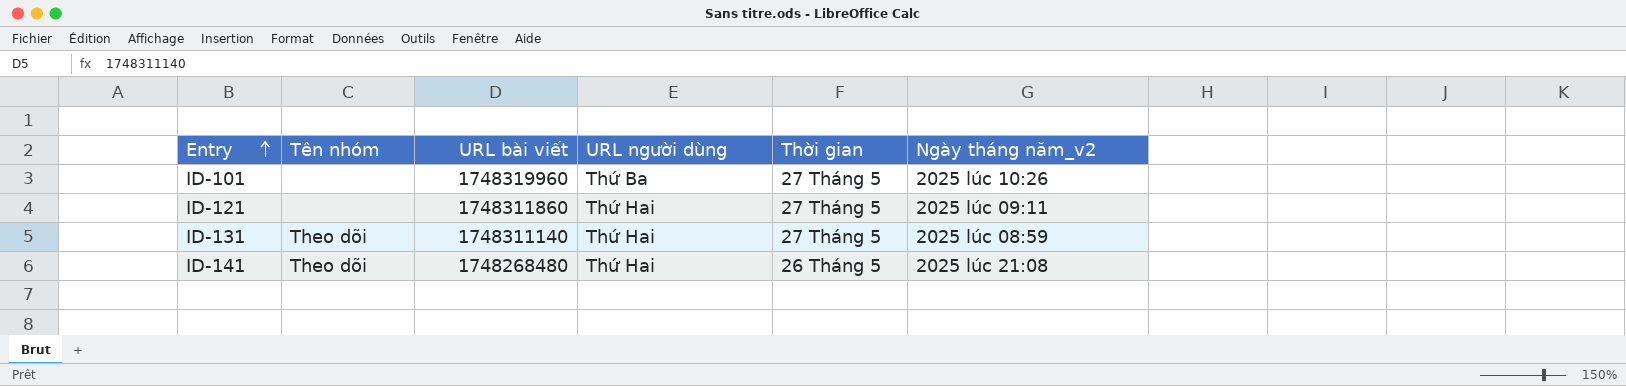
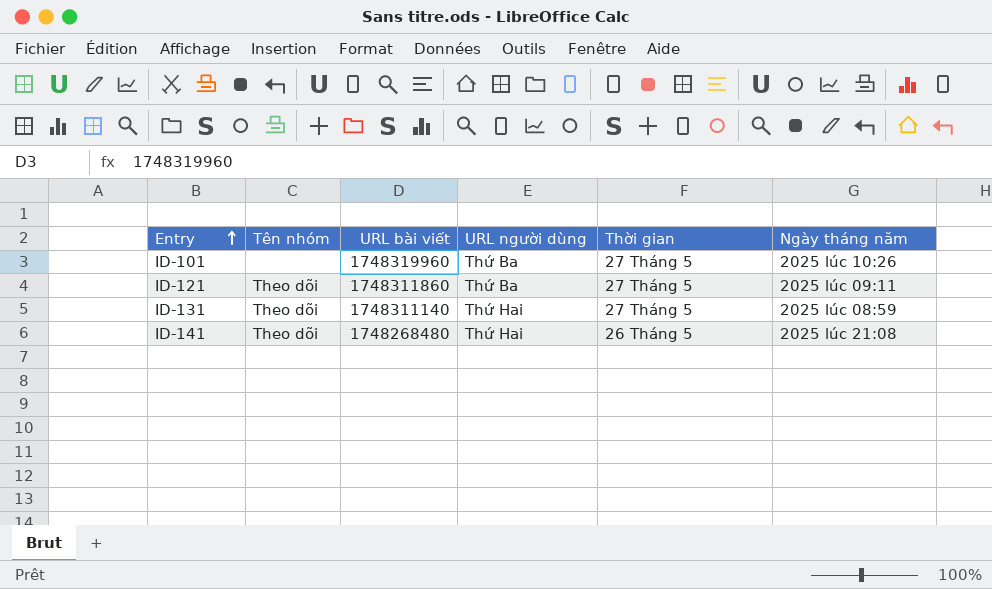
column name: Ngày tháng năm_v2 -> Ngày tháng năm
ID-121 | Tên nhóm: none -> Theo dõi
ID-121 | URL người dùng: Thứ Hai -> Thứ Ba

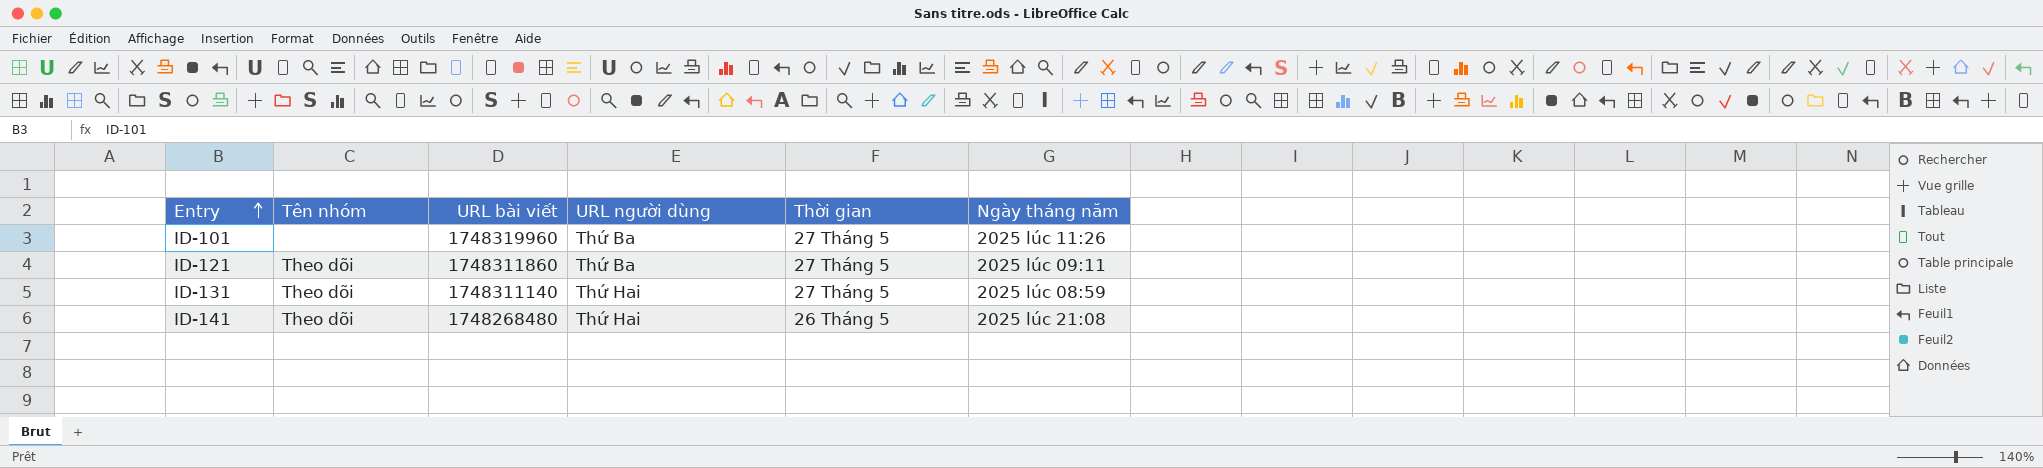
ID-101 | Ngày tháng năm: 2025 lúc 10:26 -> 2025 lúc 11:26

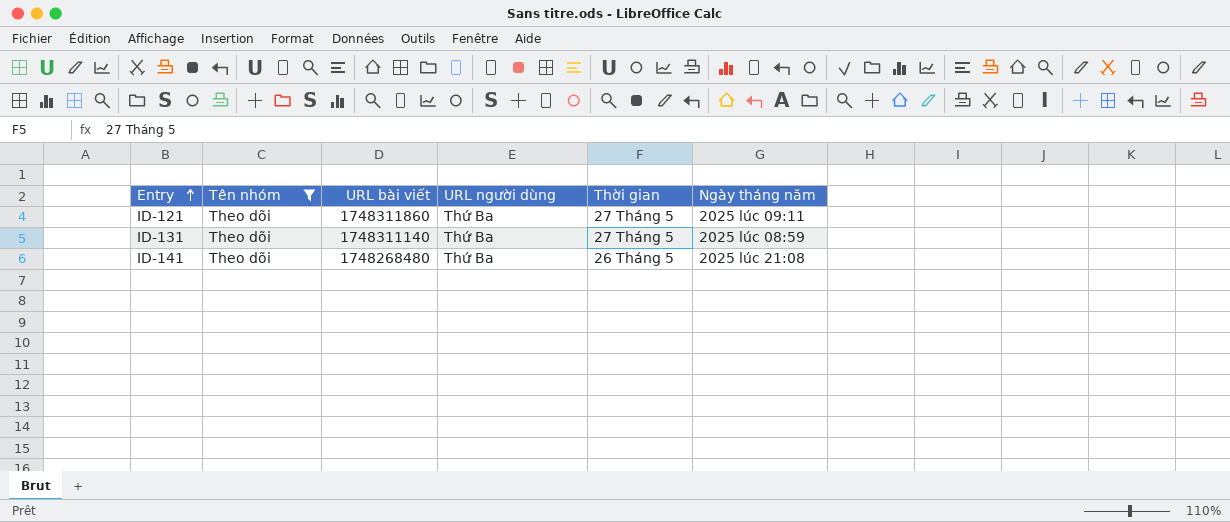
filter: none -> Tên nhóm = Theo dõi
ID-131 | URL người dùng: Thứ Hai -> Thứ Ba
ID-141 | URL người dùng: Thứ Hai -> Thứ Ba

